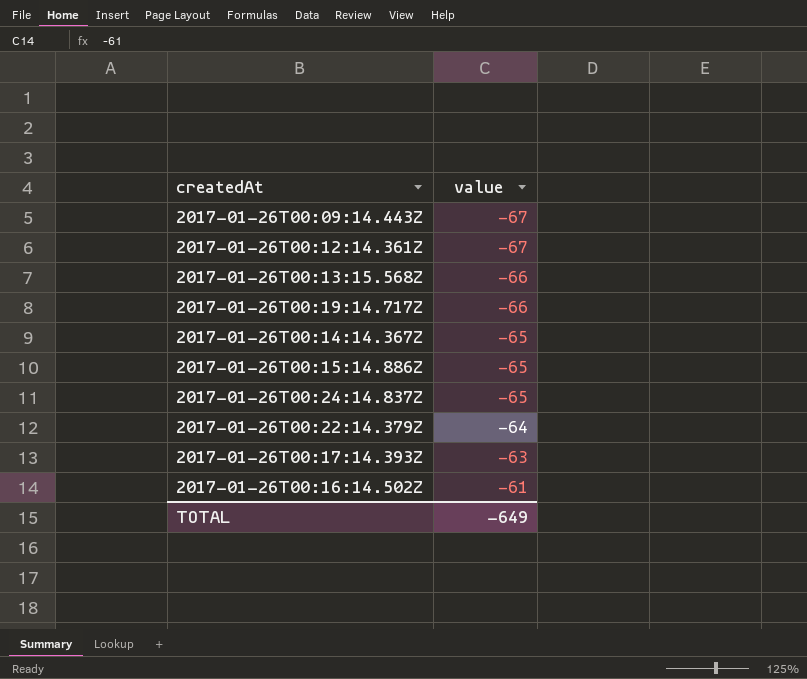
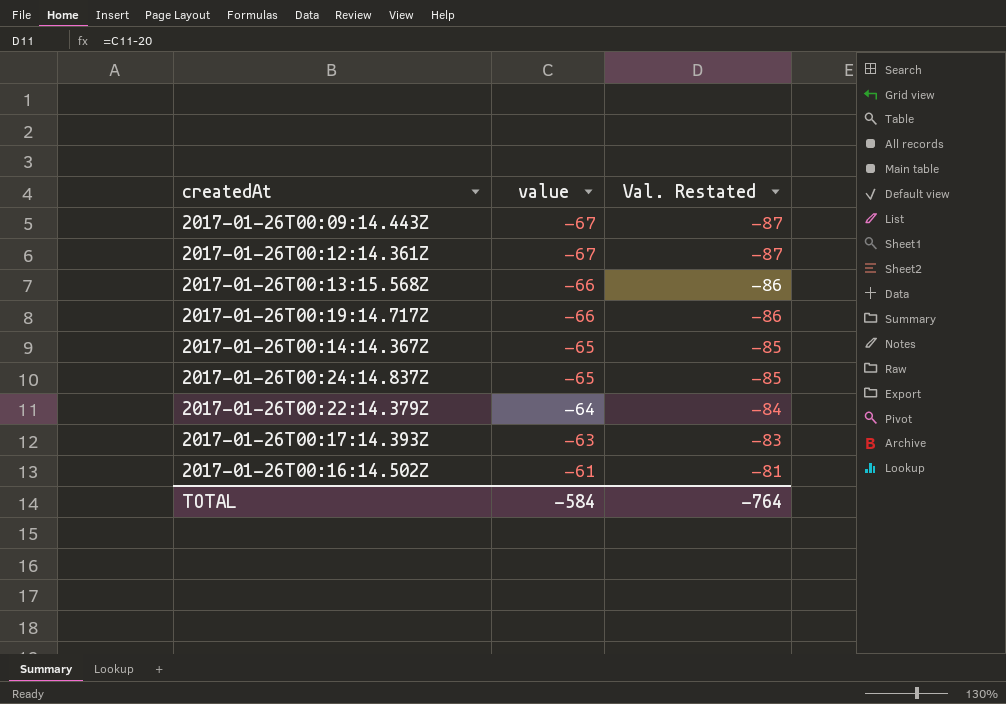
column Val. Restated | formula: none -> [value] - 20
row 2017-01-26T00:15:14.886Z: -65 -> none
TOTAL | value: -649 -> -584

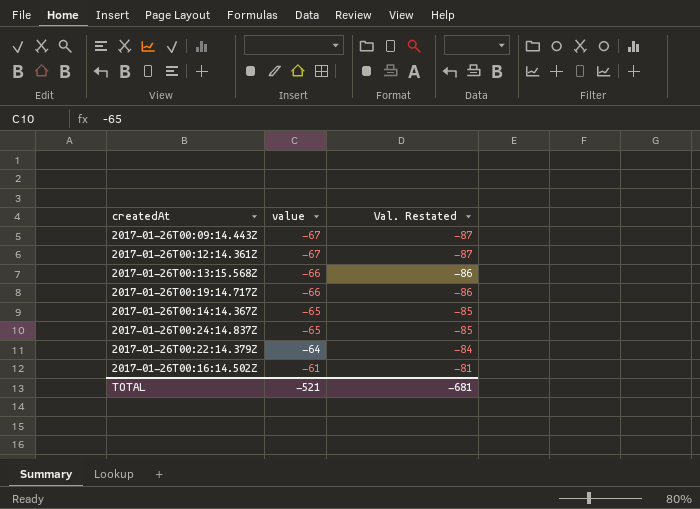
row 2017-01-26T00:17:14.393Z: -63 | -83 -> none
TOTAL | value: -584 -> -521
TOTAL | Val. Restated: -764 -> -681

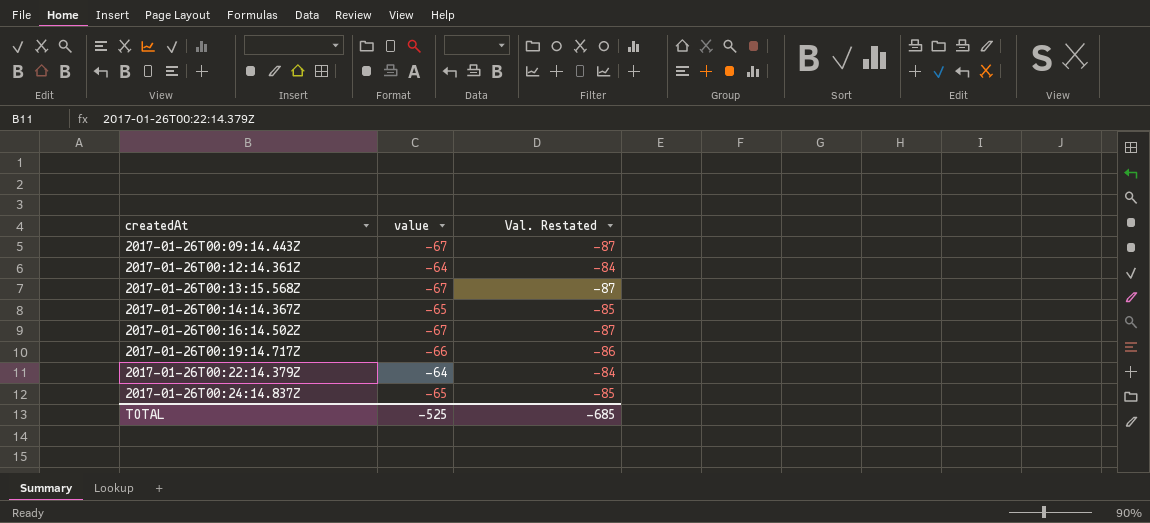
row order: value ascending -> createdAt ascending
2017-01-26T00:12:14.361Z | value: -67 -> -64
2017-01-26T00:12:14.361Z | Val. Restated: -87 -> -84
2017-01-26T00:13:15.568Z | value: -66 -> -67
2017-01-26T00:13:15.568Z | Val. Restated: -86 -> -87
2017-01-26T00:16:14.502Z | value: -61 -> -67
2017-01-26T00:16:14.502Z | Val. Restated: -81 -> -87
TOTAL | value: -521 -> -525
TOTAL | Val. Restated: -681 -> -685

